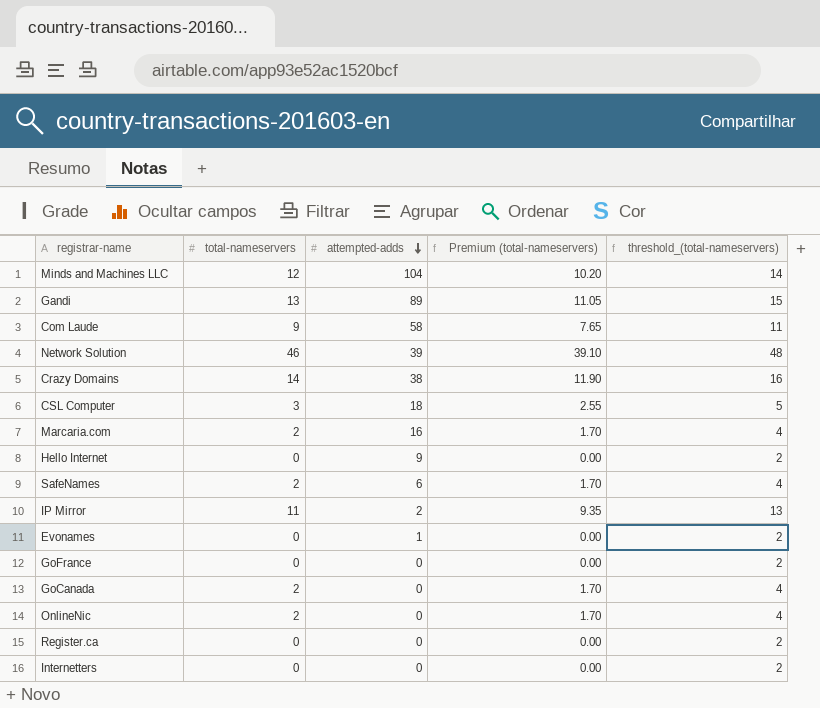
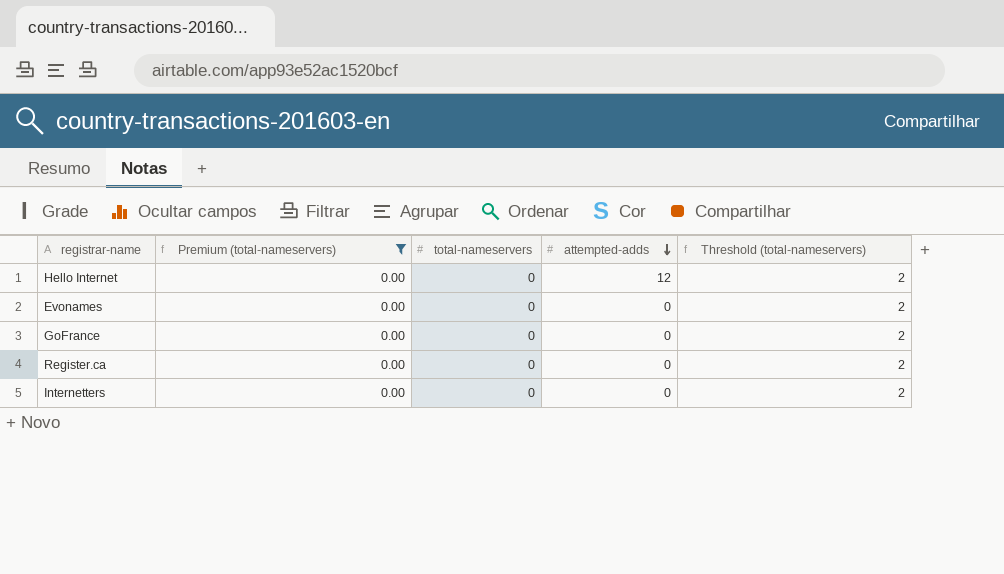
filter: none -> Premium (total-nameservers) = 0.00
column Premium (total-nameservers) | position: 4 -> 2
column name: threshold_(total-nameservers) -> Threshold (total-nameservers)
Hello Internet | attempted-adds: 9 -> 12
Evonames | attempted-adds: 1 -> 0

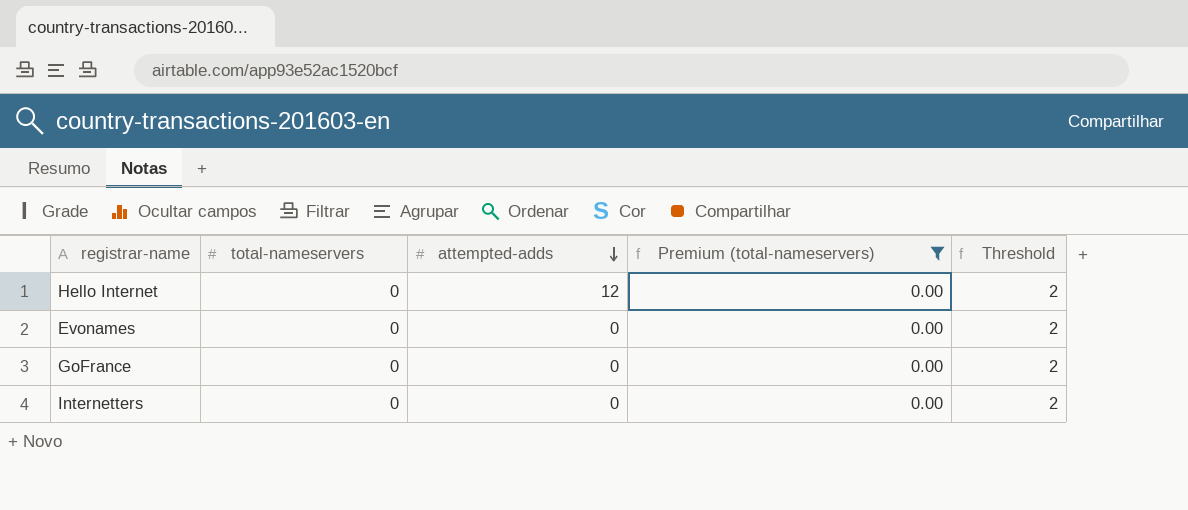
column Premium (total-nameservers) | position: 2 -> 4
column name: Threshold (total-nameservers) -> Threshold
row Register.ca: 0.00 | 0 | 0 | 2 -> none

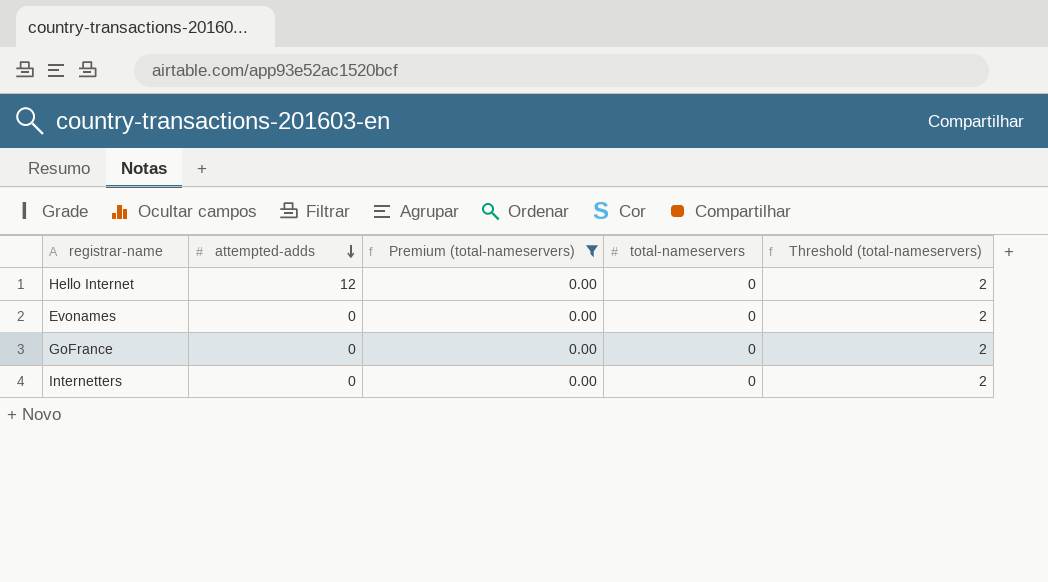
column total-nameservers | position: 2 -> 4
column name: Threshold -> Threshold (total-nameservers)

